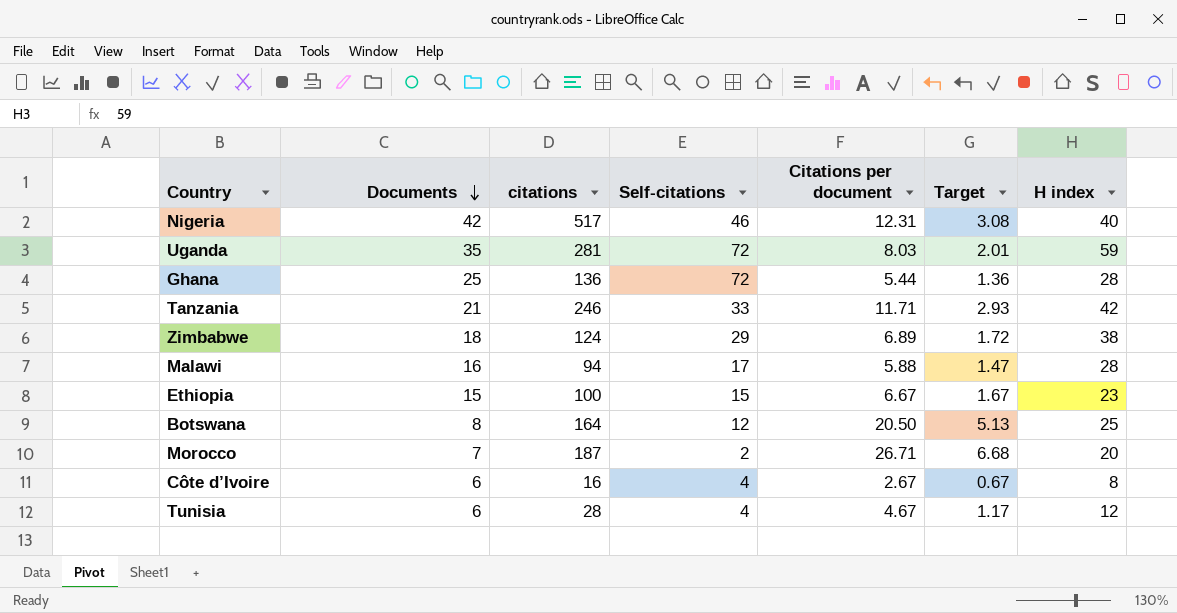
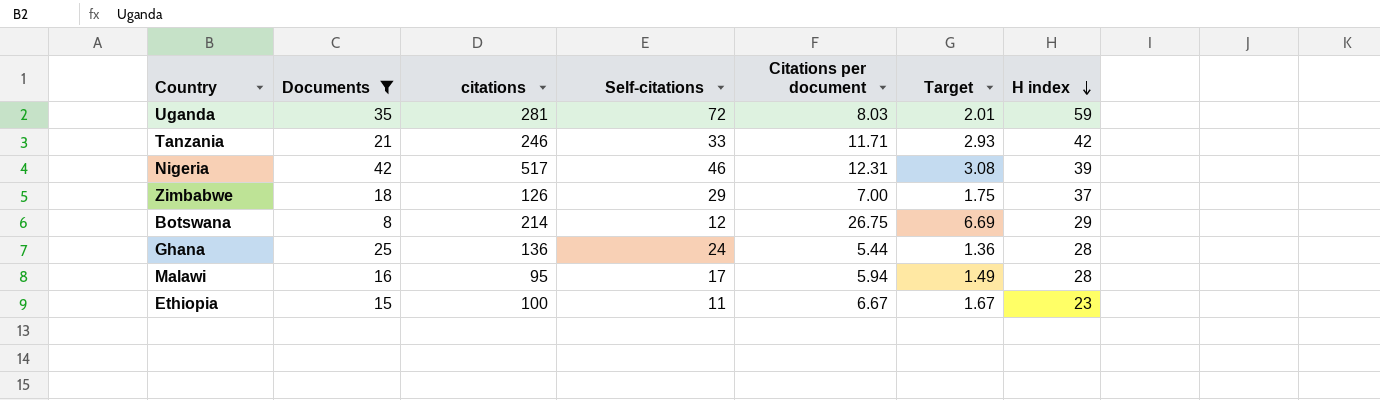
filter: none -> Documents >= 8
row order: Documents descending -> H index descending
Nigeria | H index: 40 -> 39
Zimbabwe | citations: 124 -> 126
Zimbabwe | Citations per document: 6.89 -> 7.00
Zimbabwe | Target: 1.72 -> 1.75
Zimbabwe | H index: 38 -> 37
Botswana | citations: 164 -> 214
Botswana | Citations per document: 20.50 -> 26.75
Botswana | Target: 5.13 -> 6.69
Botswana | H index: 25 -> 29
Ghana | Self-citations: 72 -> 24
Malawi | citations: 94 -> 95
Malawi | Citations per document: 5.88 -> 5.94
Malawi | Target: 1.47 -> 1.49
Ethiopia | Self-citations: 15 -> 11

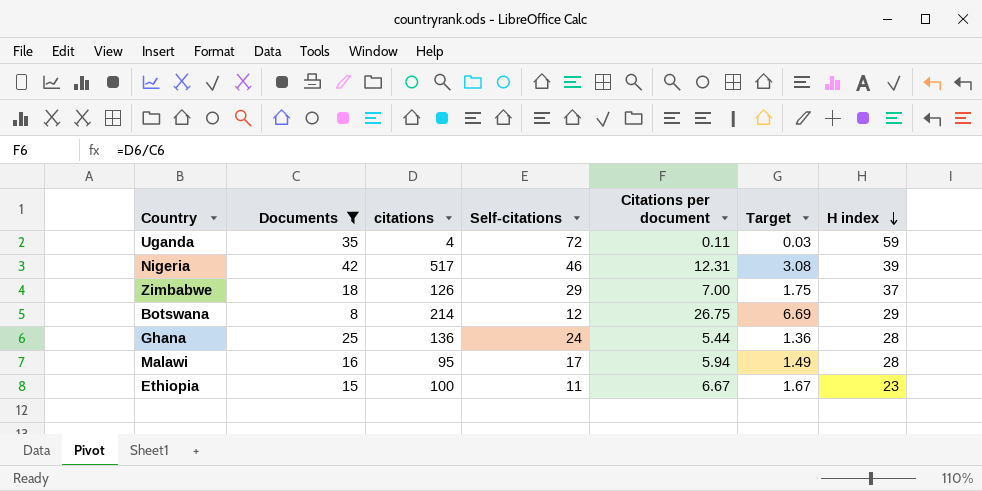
row Tanzania: 21 | 246 | 33 | 11.71 | 2.93 | 42 -> none
Uganda | citations: 281 -> 4
Uganda | Citations per document: 8.03 -> 0.11
Uganda | Target: 2.01 -> 0.03

